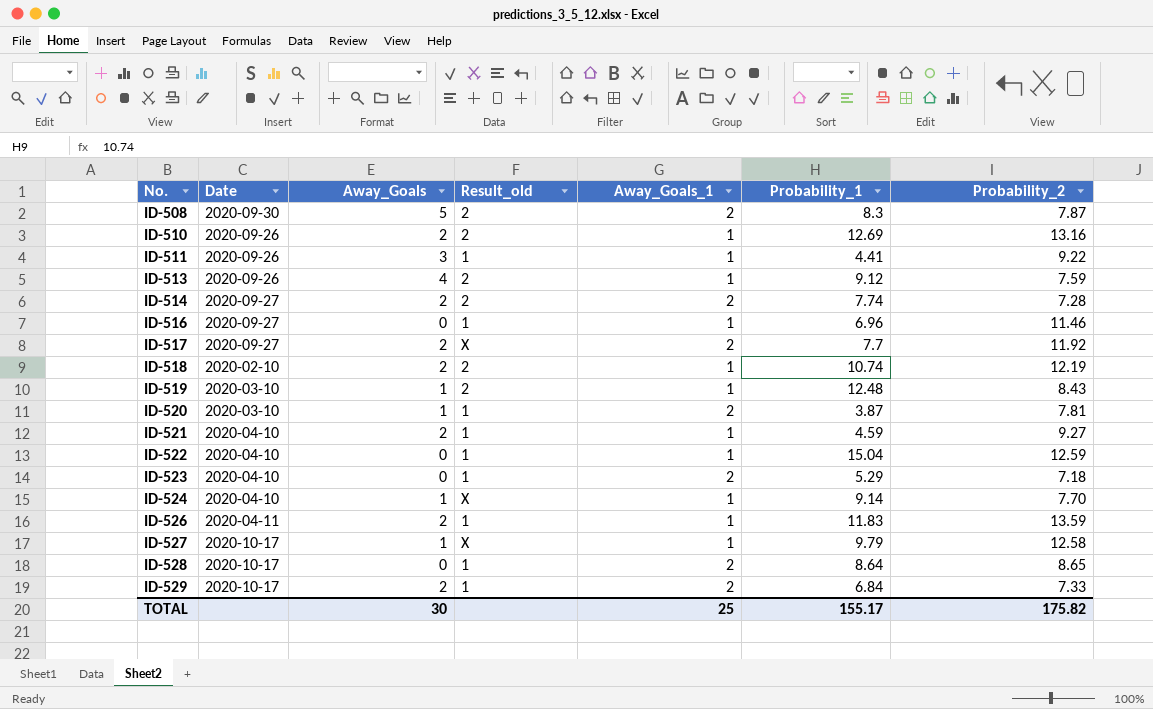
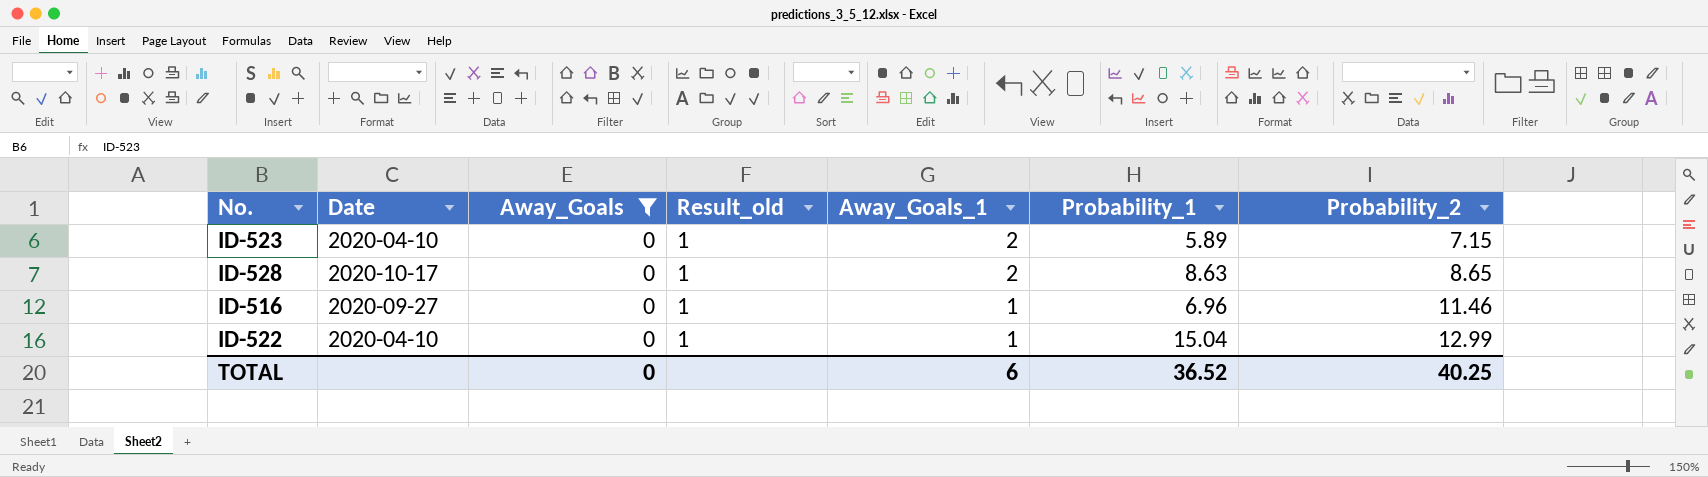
filter: none -> Away_Goals = 0
row order: No. ascending -> Away_Goals_1 descending
ID-523 | Probability_1: 5.29 -> 5.89
ID-523 | Probability_2: 7.18 -> 7.15
ID-528 | Probability_1: 8.64 -> 8.63
ID-522 | Probability_2: 12.59 -> 12.99
TOTAL | Away_Goals: 30 -> 0
TOTAL | Away_Goals_1: 25 -> 6
TOTAL | Probability_1: 155.17 -> 36.52
TOTAL | Probability_2: 175.82 -> 40.25

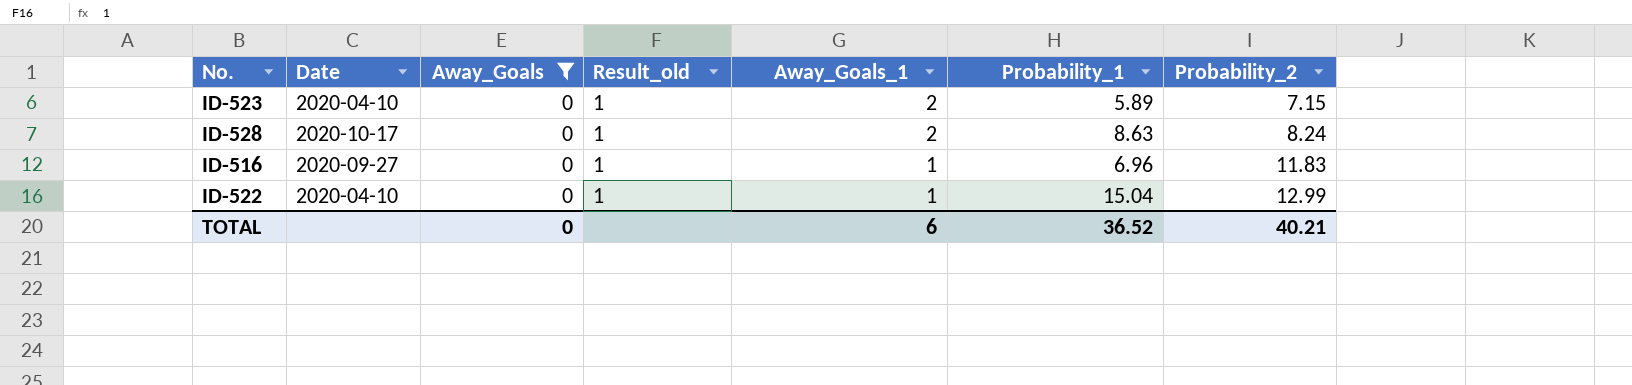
ID-528 | Probability_2: 8.65 -> 8.24
ID-516 | Probability_2: 11.46 -> 11.83
TOTAL | Probability_2: 40.25 -> 40.21

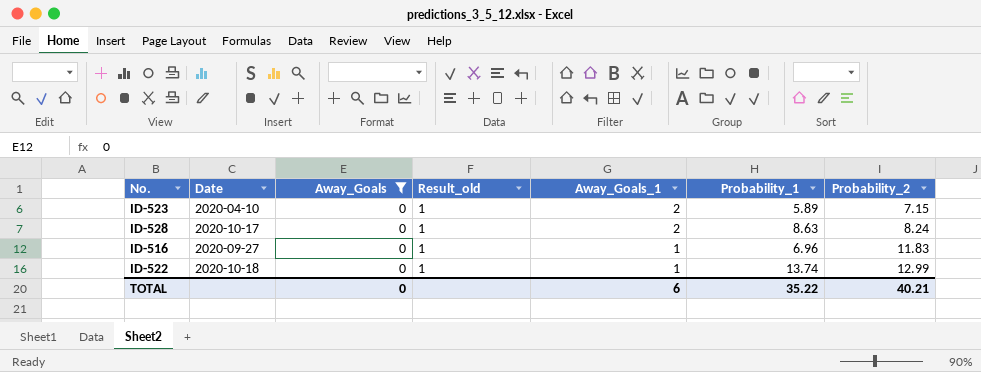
ID-522 | Date: 2020-04-10 -> 2020-10-18
ID-522 | Probability_1: 15.04 -> 13.74
TOTAL | Probability_1: 36.52 -> 35.22

